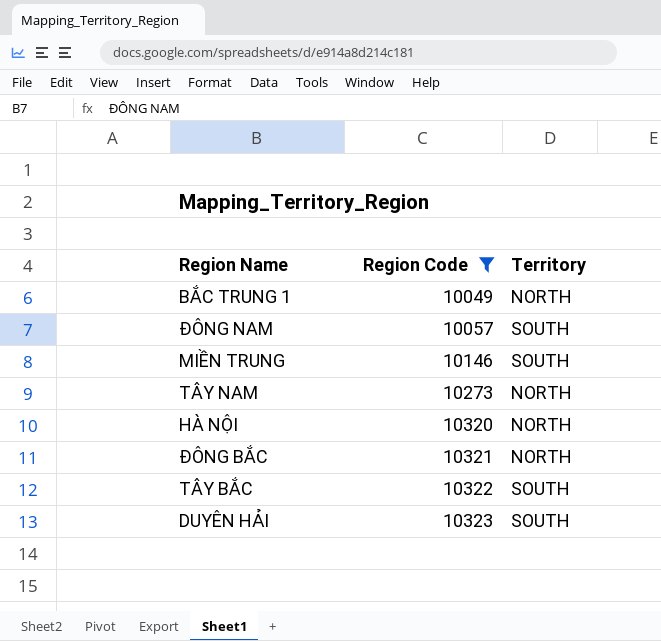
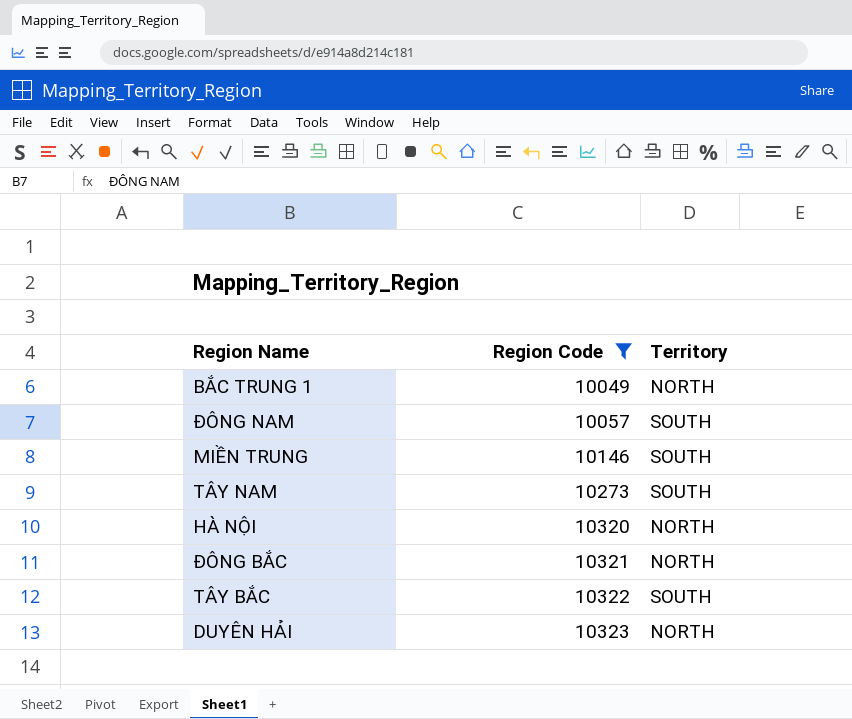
TÂY NAM | Territory: NORTH -> SOUTH
DUYÊN HẢI | Territory: SOUTH -> NORTH

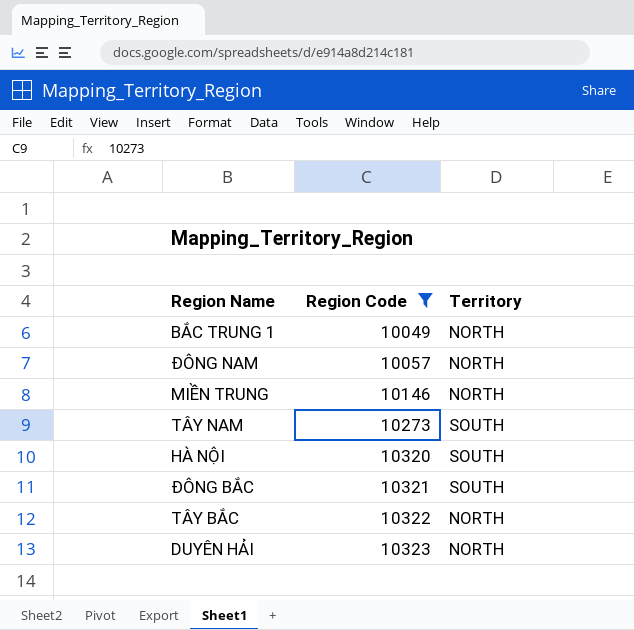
ĐÔNG NAM | Territory: SOUTH -> NORTH
MIỀN TRUNG | Territory: SOUTH -> NORTH
HÀ NỘI | Territory: NORTH -> SOUTH
ĐÔNG BẮC | Territory: NORTH -> SOUTH
TÂY BẮC | Territory: SOUTH -> NORTH

